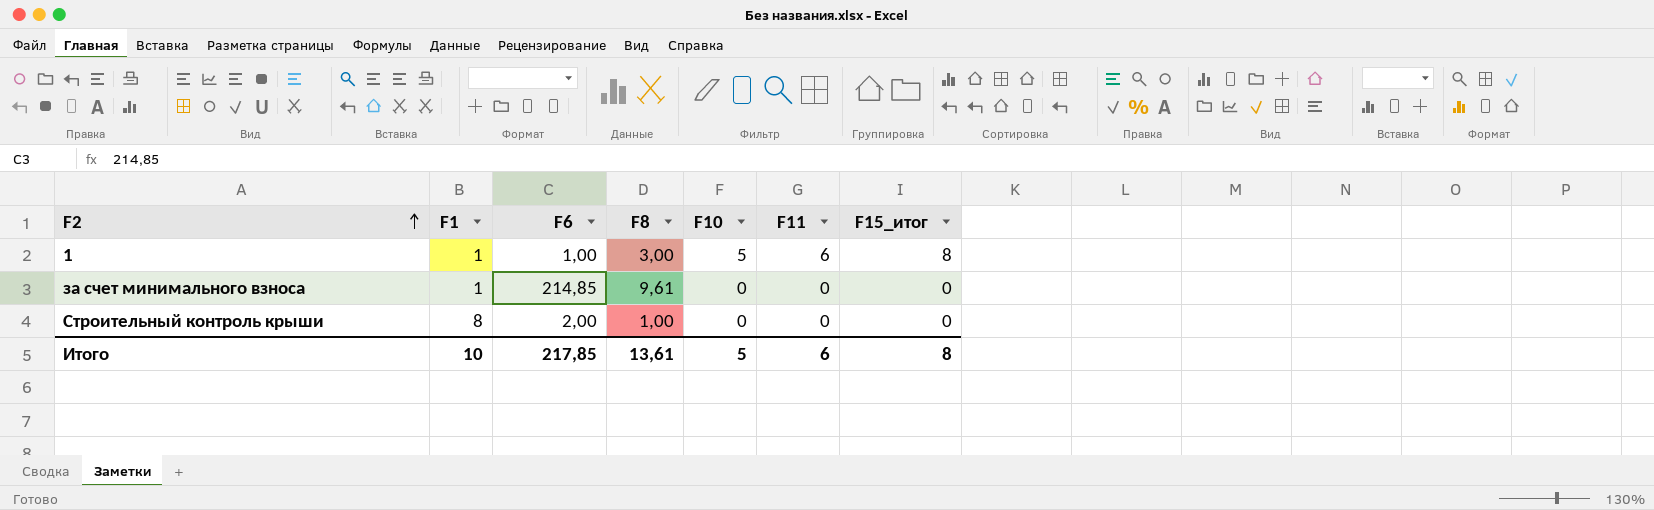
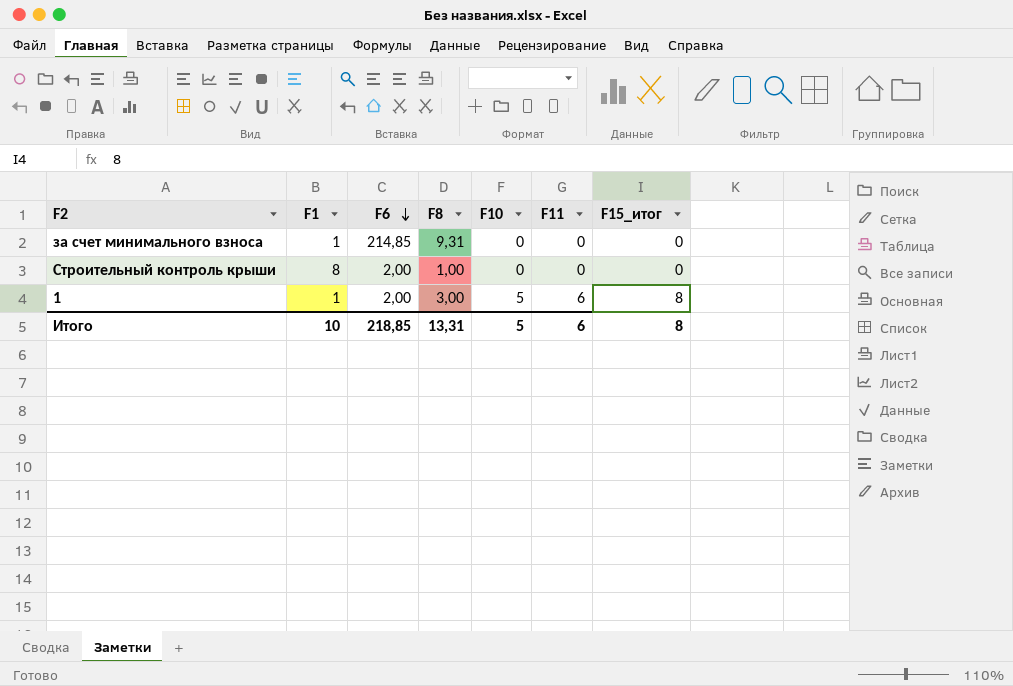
row order: F2 ascending -> F6 descending
за счет минимального взноса | F8: 9,61 -> 9,31
1 | F6: 1,00 -> 2,00
Итого | F6: 217,85 -> 218,85
Итого | F8: 13,61 -> 13,31

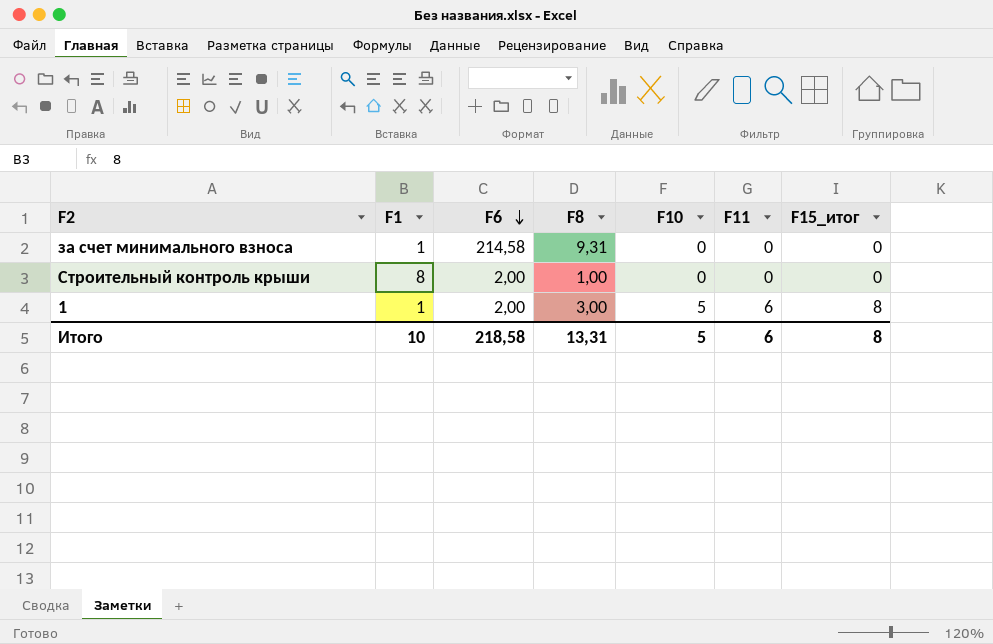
за счет минимального взноса | F6: 214,85 -> 214,58
Итого | F6: 218,85 -> 218,58

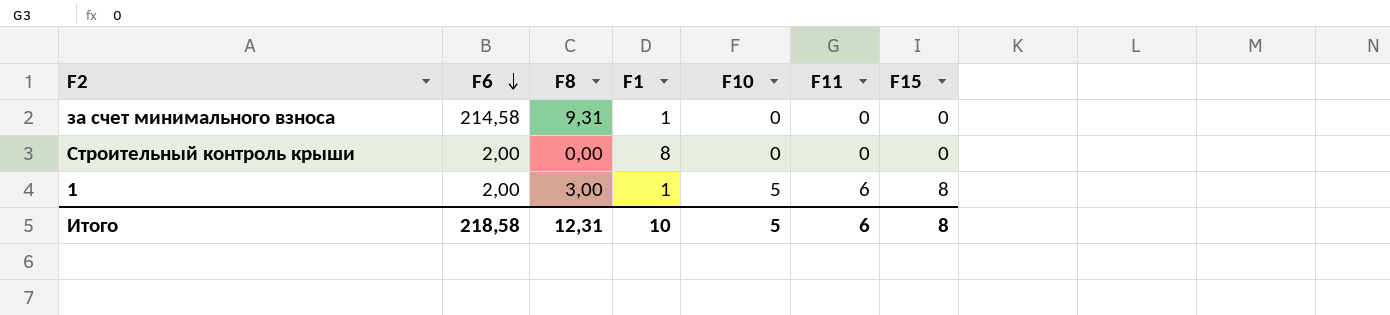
column F1 | position: 2 -> 4
column name: F15_итог -> F15
Строительный контроль крыши | F8: 1,00 -> 0,00
Итого | F8: 13,31 -> 12,31

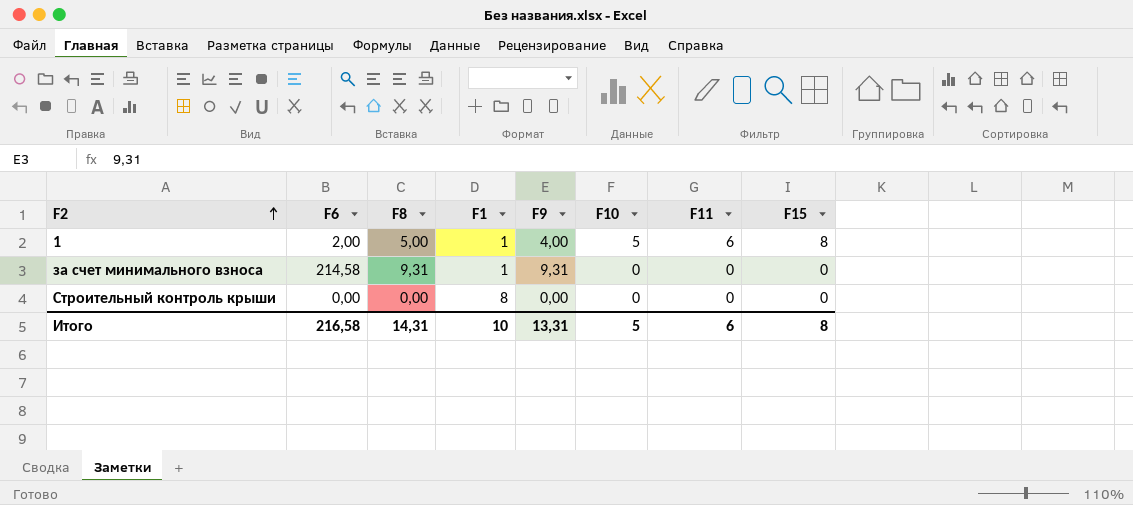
row order: F6 descending -> F2 ascending
column F9 | position: none -> 5
1 | F8: 3,00 -> 5,00
Строительный контроль крыши | F6: 2,00 -> 0,00
Итого | F6: 218,58 -> 216,58
Итого | F8: 12,31 -> 14,31

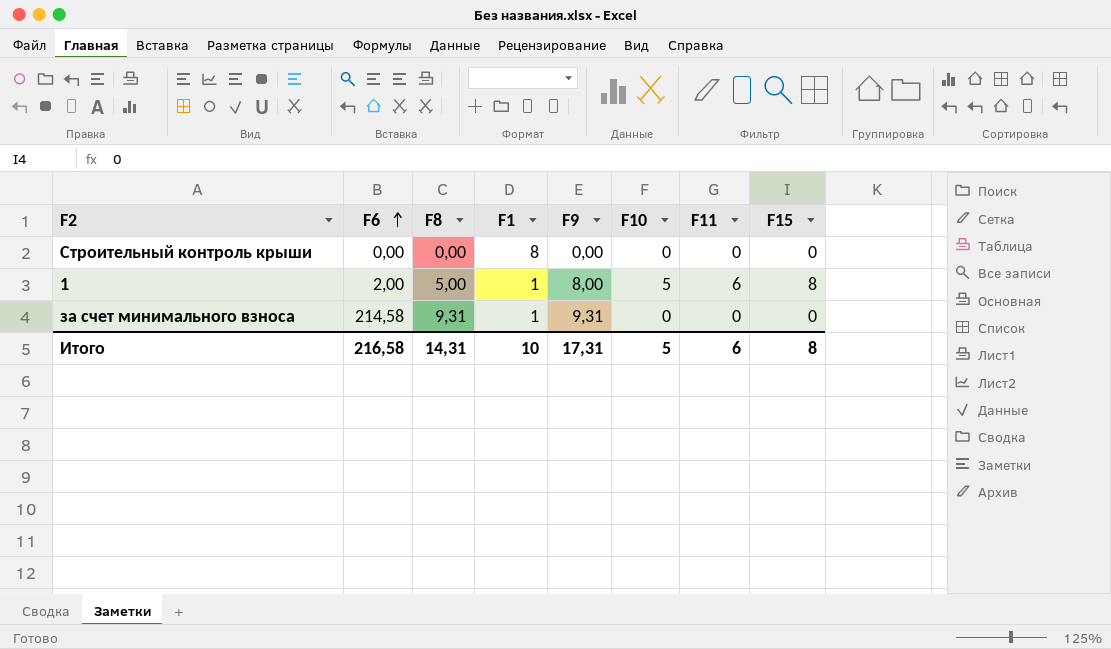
row order: F2 ascending -> F6 ascending
1 | F9: 4,00 -> 8,00
Итого | F9: 13,31 -> 17,31

